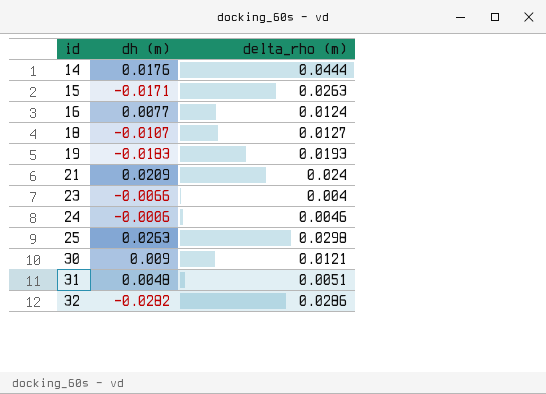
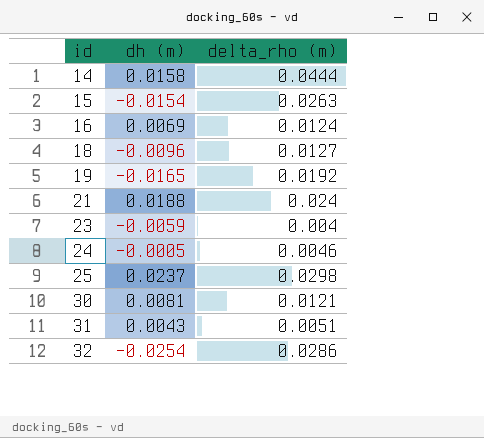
14 | dh (m): 0.0176 -> 0.0158
15 | dh (m): -0.0171 -> -0.0154
16 | dh (m): 0.0077 -> 0.0069
18 | dh (m): -0.0107 -> -0.0096
19 | dh (m): -0.0183 -> -0.0165
19 | delta_rho (m): 0.0193 -> 0.0192
21 | dh (m): 0.0209 -> 0.0188
23 | dh (m): -0.0066 -> -0.0059
24 | dh (m): -0.0006 -> -0.0005
25 | dh (m): 0.0263 -> 0.0237
30 | dh (m): 0.009 -> 0.0081
31 | dh (m): 0.0048 -> 0.0043
32 | dh (m): -0.0282 -> -0.0254

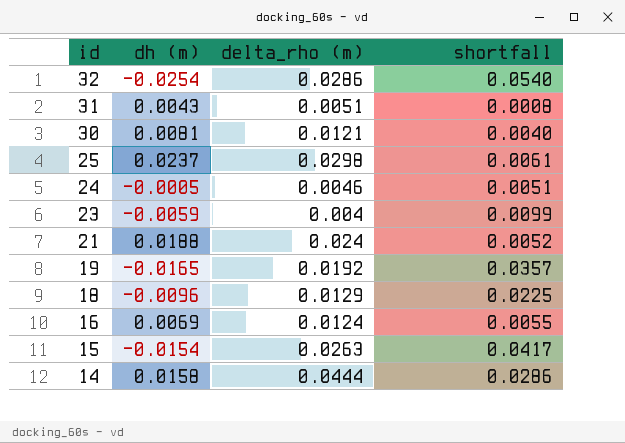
row order: id ascending -> id descending
column shortfall | formula: none -> [delta_rho (m)] - [dh (m)]
18 | delta_rho (m): 0.0127 -> 0.0129

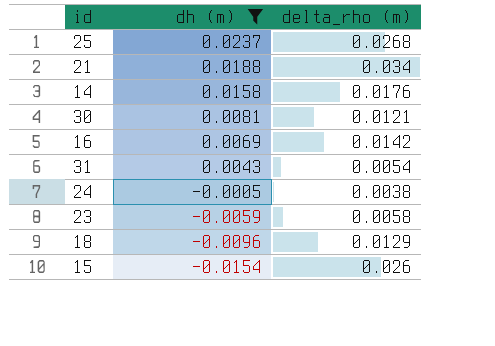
filter: none -> dh (m) >= -0.0154
row order: id descending -> dh (m) descending
column shortfall | formula: [delta_rho (m)] - [dh (m)] -> none
25 | delta_rho (m): 0.0298 -> 0.0268
21 | delta_rho (m): 0.024 -> 0.034
14 | delta_rho (m): 0.0444 -> 0.0176
16 | delta_rho (m): 0.0124 -> 0.0142
31 | delta_rho (m): 0.0051 -> 0.0054
24 | delta_rho (m): 0.0046 -> 0.0038
23 | delta_rho (m): 0.004 -> 0.0058
15 | delta_rho (m): 0.0263 -> 0.026

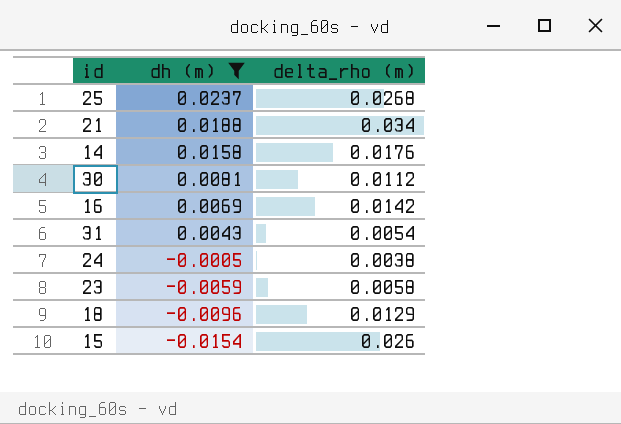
30 | delta_rho (m): 0.0121 -> 0.0112

